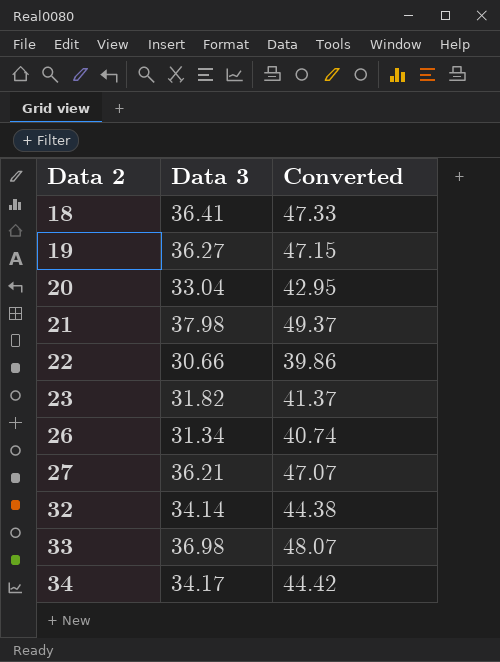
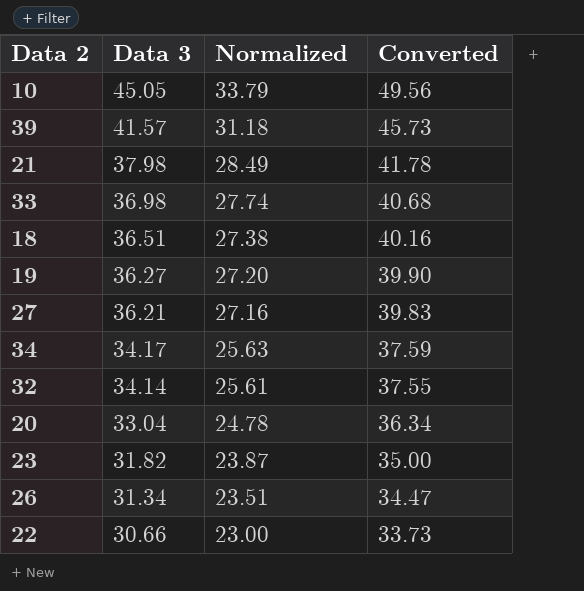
row order: Data 2 ascending -> Data 3 descending
column Normalized | formula: none -> [Data 3] * 0.75
column Converted | formula: [Data 3] * 1.3 -> [Data 3] * 1.1
row 10: none -> 45.05 | 33.79 | 49.56
row 39: none -> 41.57 | 31.18 | 45.73
18 | Data 3: 36.41 -> 36.51

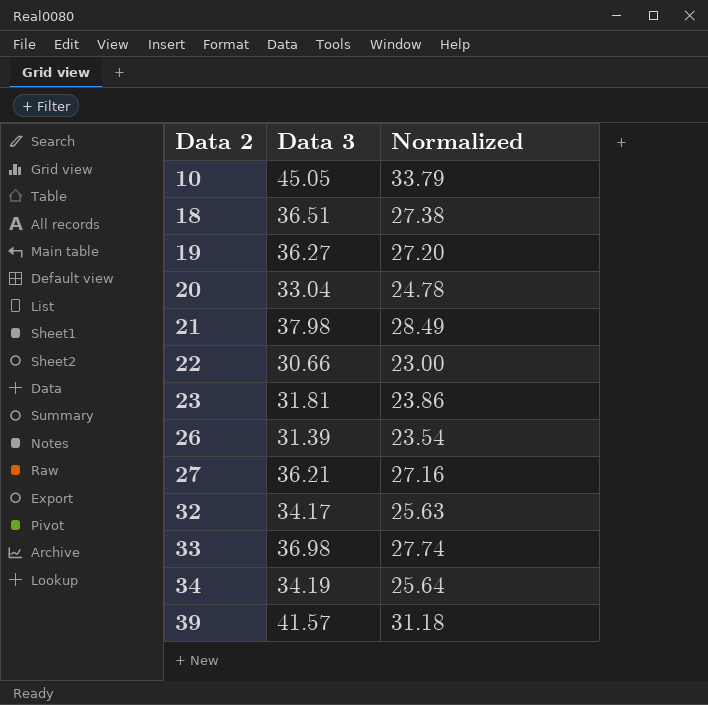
row order: Data 3 descending -> Data 2 ascending
column Converted | formula: [Data 3] * 1.1 -> none
23 | Data 3: 31.82 -> 31.81
23 | Normalized: 23.87 -> 23.86
26 | Data 3: 31.34 -> 31.39
26 | Normalized: 23.51 -> 23.54
32 | Data 3: 34.14 -> 34.17
32 | Normalized: 25.61 -> 25.63
34 | Data 3: 34.17 -> 34.19
34 | Normalized: 25.63 -> 25.64

